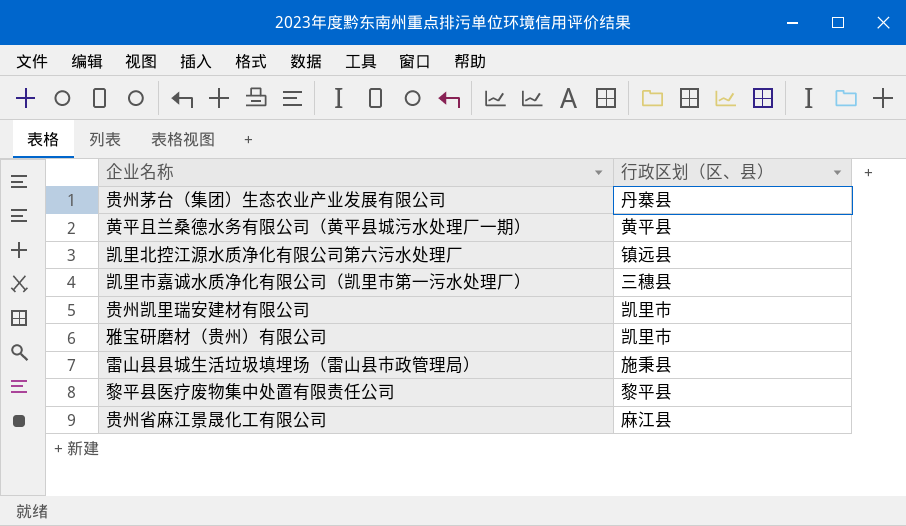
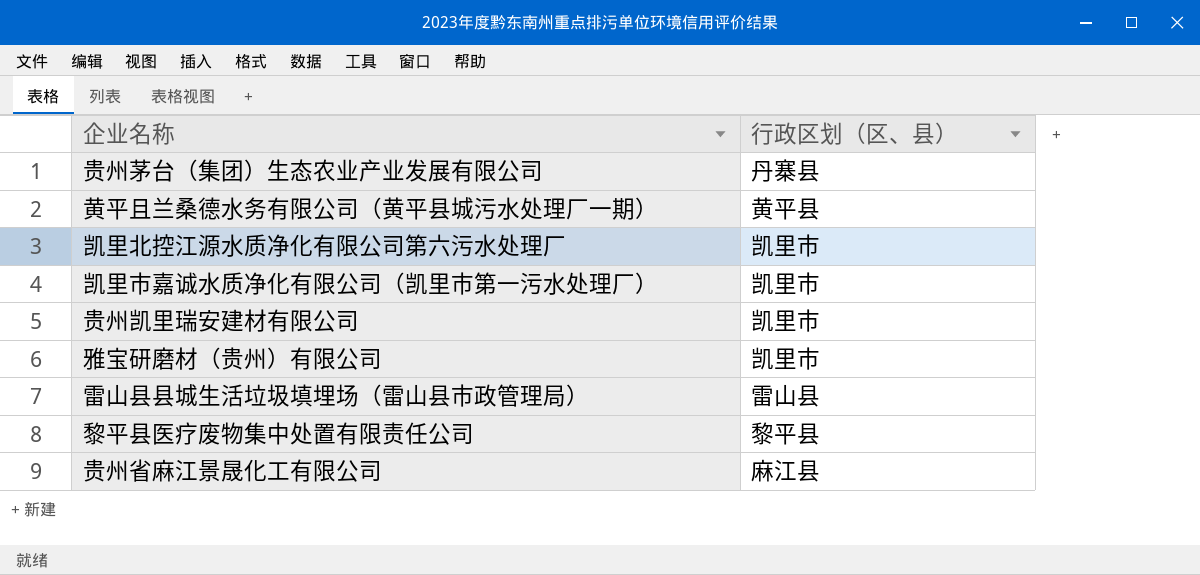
凯里北控江源水质净化有限公司第六污水处理厂 | 行政区划（区、县）: 镇远县 -> 凯里市
凯里市嘉诚水质净化有限公司（凯里市第一污水处理厂） | 行政区划（区、县）: 三穗县 -> 凯里市
雷山县县城生活垃圾填埋场（雷山县市政管理局） | 行政区划（区、县）: 施秉县 -> 雷山县

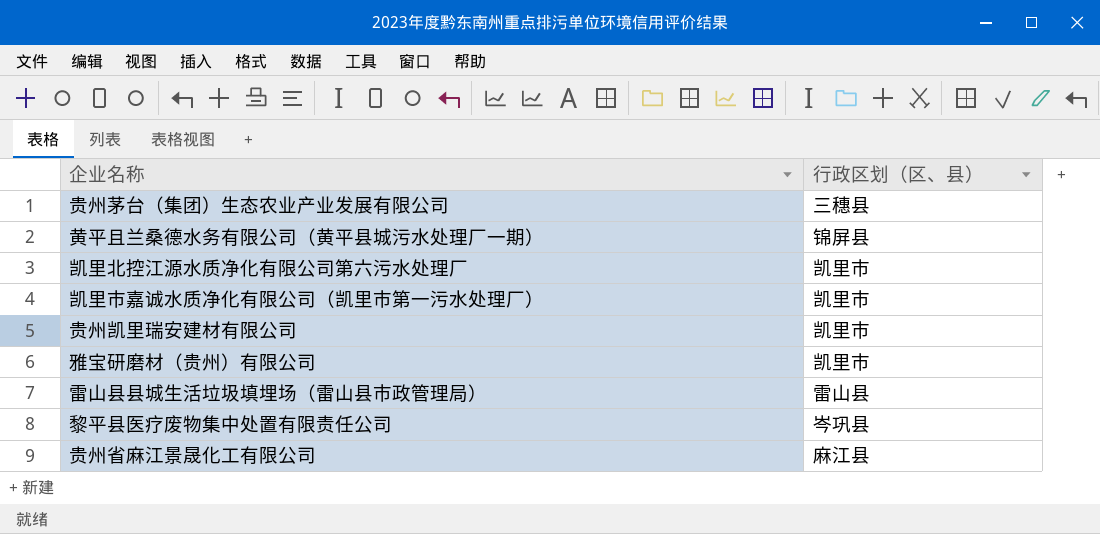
贵州茅台（集团）生态农业产业发展有限公司 | 行政区划（区、县）: 丹寨县 -> 三穗县
黄平且兰桑德水务有限公司（黄平县城污水处理厂一期） | 行政区划（区、县）: 黄平县 -> 锦屏县
黎平县医疗废物集中处置有限责任公司 | 行政区划（区、县）: 黎平县 -> 岑巩县

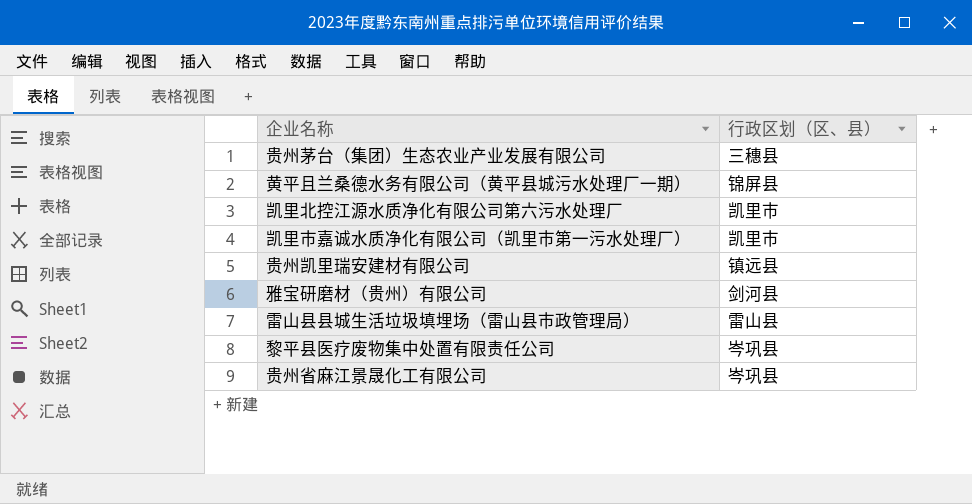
贵州凯里瑞安建材有限公司 | 行政区划（区、县）: 凯里市 -> 镇远县
雅宝研磨材（贵州）有限公司 | 行政区划（区、县）: 凯里市 -> 剑河县
贵州省麻江景晟化工有限公司 | 行政区划（区、县）: 麻江县 -> 岑巩县

